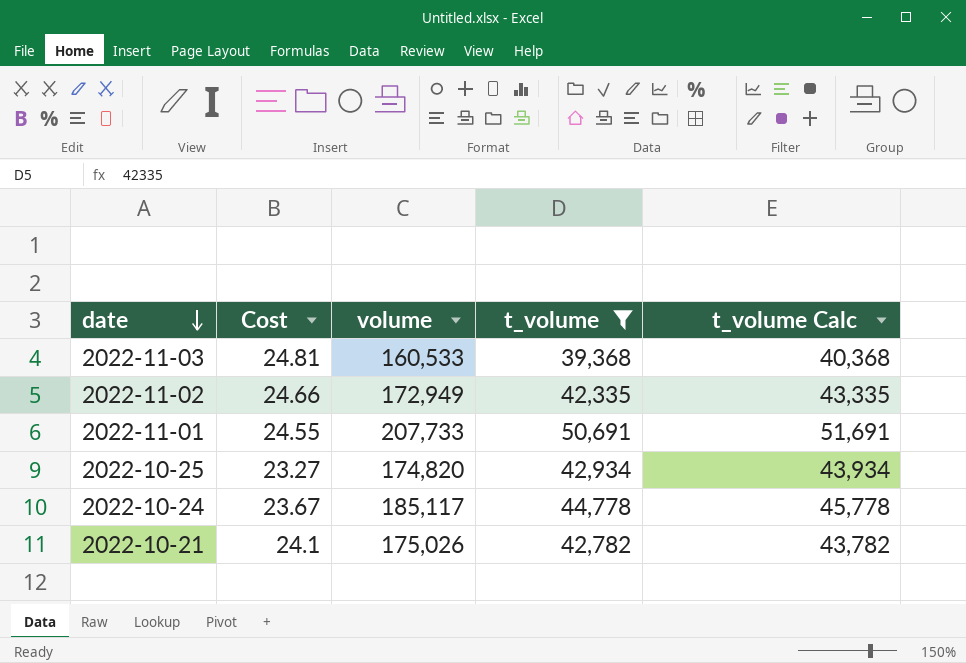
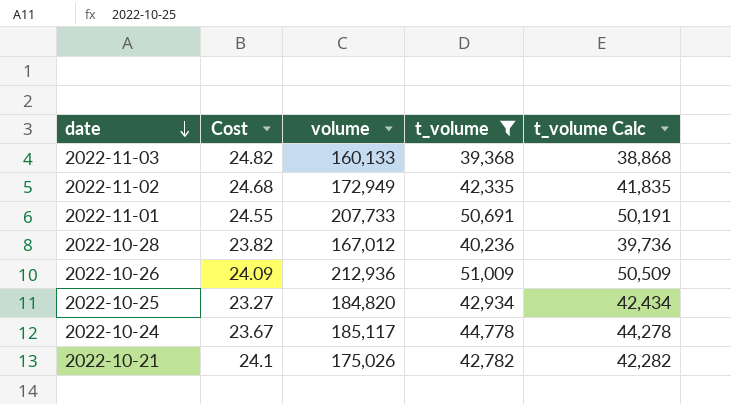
column t_volume Calc | formula: [t_volume] + 1000 -> [t_volume] - 500
2022-11-03 | Cost: 24.81 -> 24.82
2022-11-03 | volume: 160,533 -> 160,133
2022-11-02 | Cost: 24.66 -> 24.68
row 2022-10-28: none -> 23.82 | 167,012 | 40,236 | 39,736
row 2022-10-26: none -> 24.09 | 212,936 | 51,009 | 50,509
2022-10-25 | volume: 174,820 -> 184,820

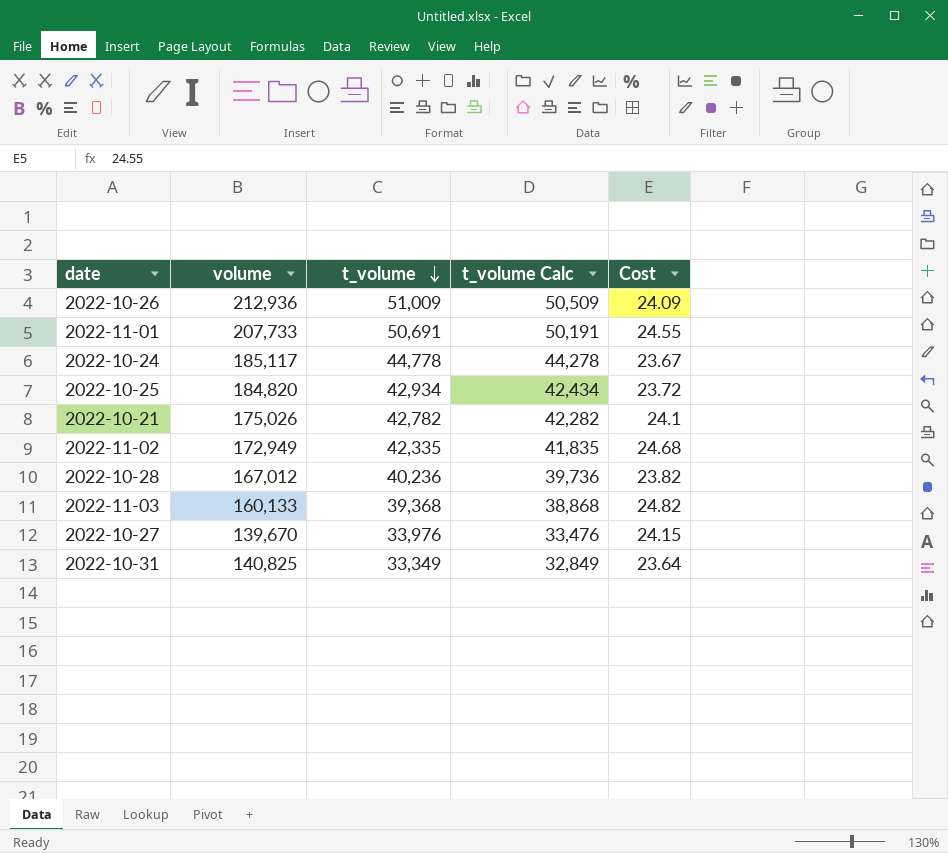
filter: t_volume >= 39,368 -> none
row order: date descending -> t_volume descending
column Cost | position: 2 -> 5
2022-10-25 | Cost: 23.27 -> 23.72

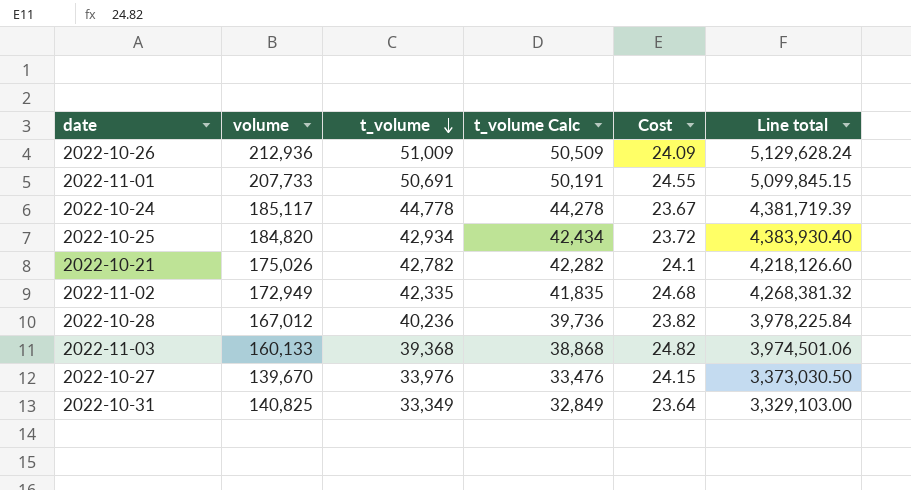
column Line total | formula: none -> [volume] * [Cost]

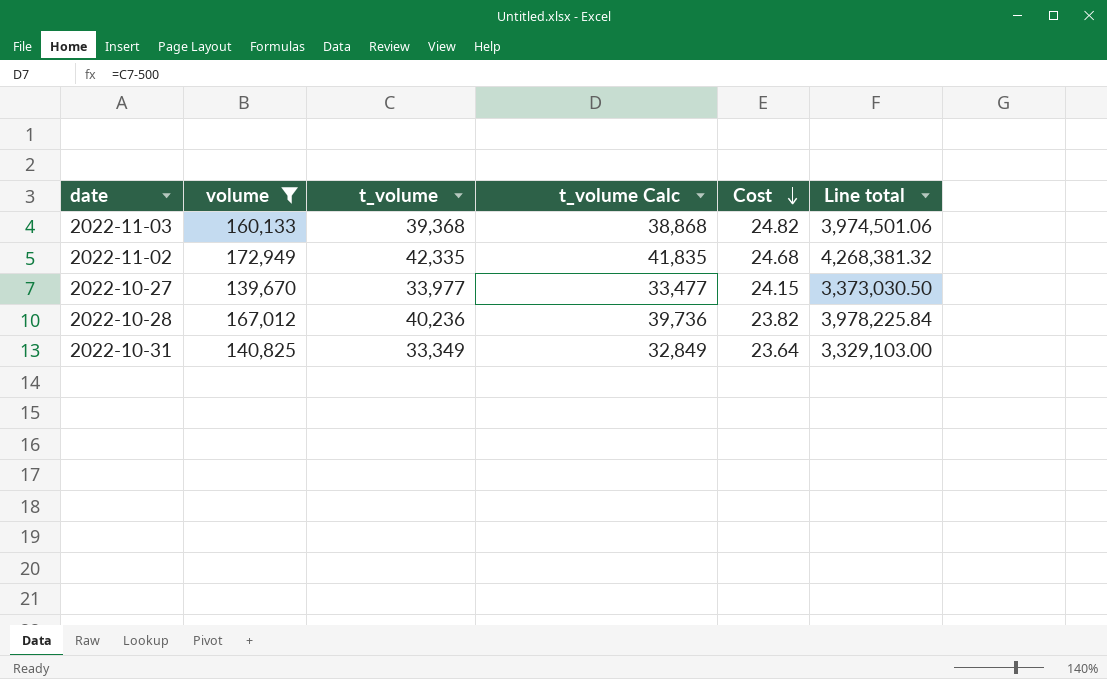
filter: none -> volume <= 172,949
row order: t_volume descending -> Cost descending
2022-10-27 | t_volume: 33,976 -> 33,977
2022-10-27 | t_volume Calc: 33,476 -> 33,477

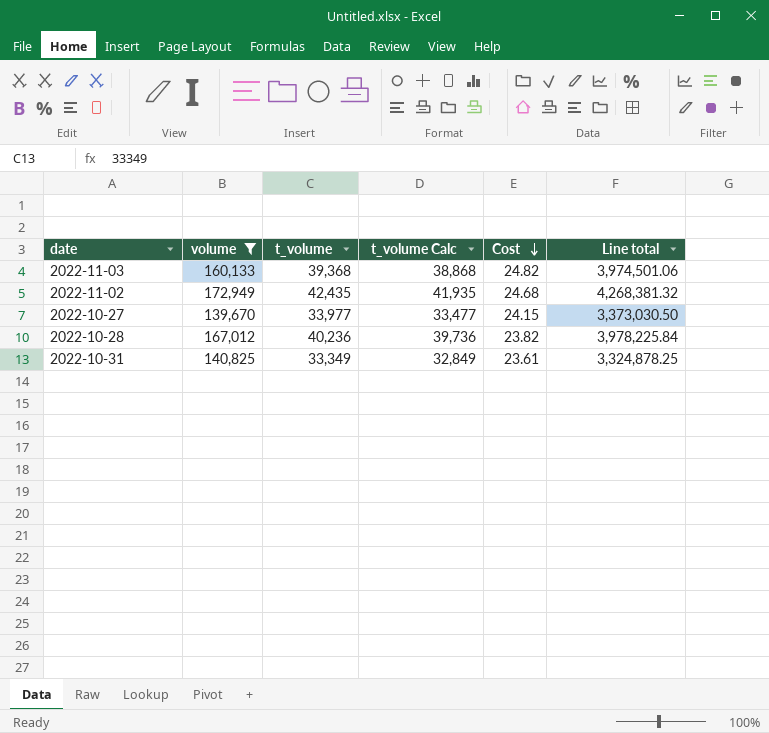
2022-11-02 | t_volume: 42,335 -> 42,435
2022-11-02 | t_volume Calc: 41,835 -> 41,935
2022-10-31 | Cost: 23.64 -> 23.61
2022-10-31 | Line total: 3,329,103.00 -> 3,324,878.25

